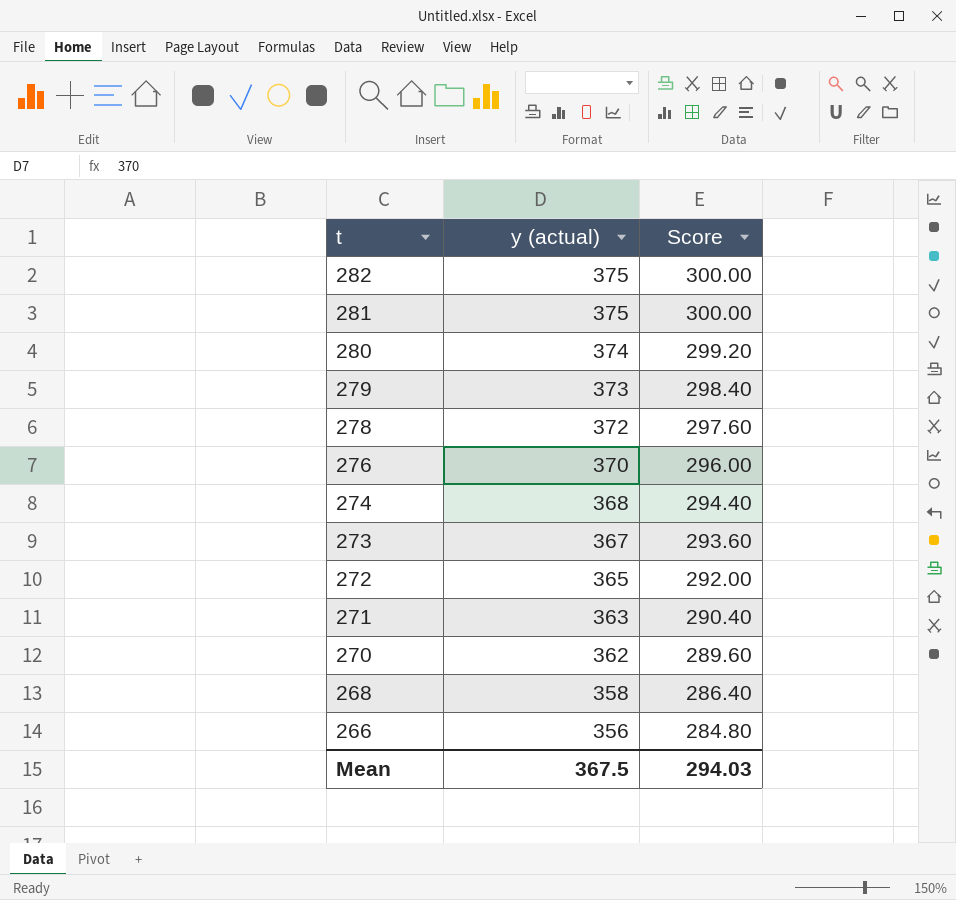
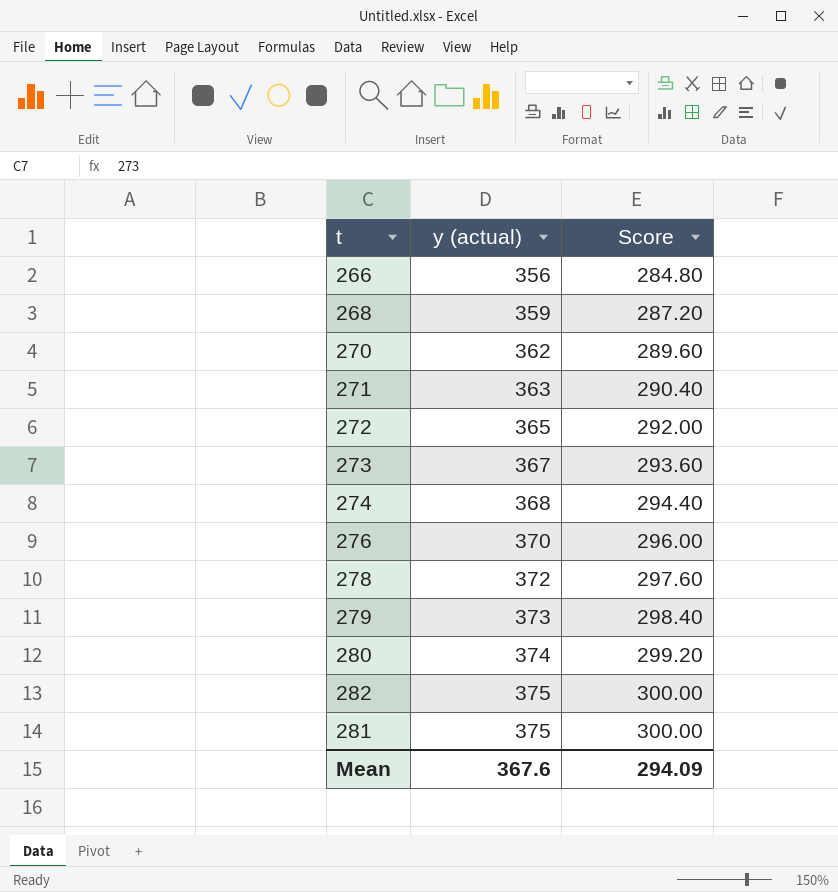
row order: t descending -> y (actual) ascending
268 | y (actual): 358 -> 359
268 | Score: 286.40 -> 287.20
Mean | y (actual): 367.5 -> 367.6
Mean | Score: 294.03 -> 294.09

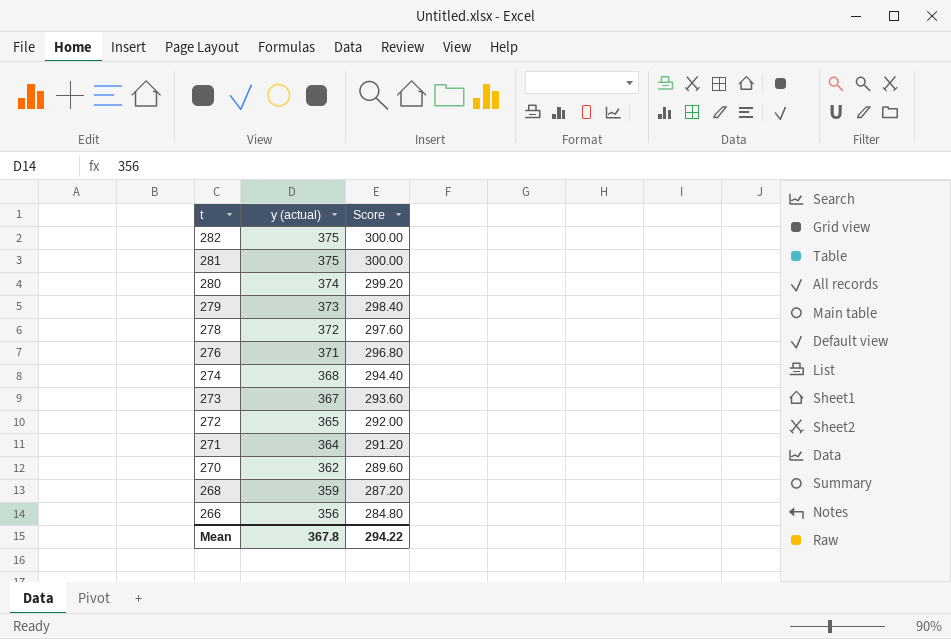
row order: y (actual) ascending -> t descending
276 | y (actual): 370 -> 371
276 | Score: 296.00 -> 296.80
271 | y (actual): 363 -> 364
271 | Score: 290.40 -> 291.20
Mean | y (actual): 367.6 -> 367.8
Mean | Score: 294.09 -> 294.22

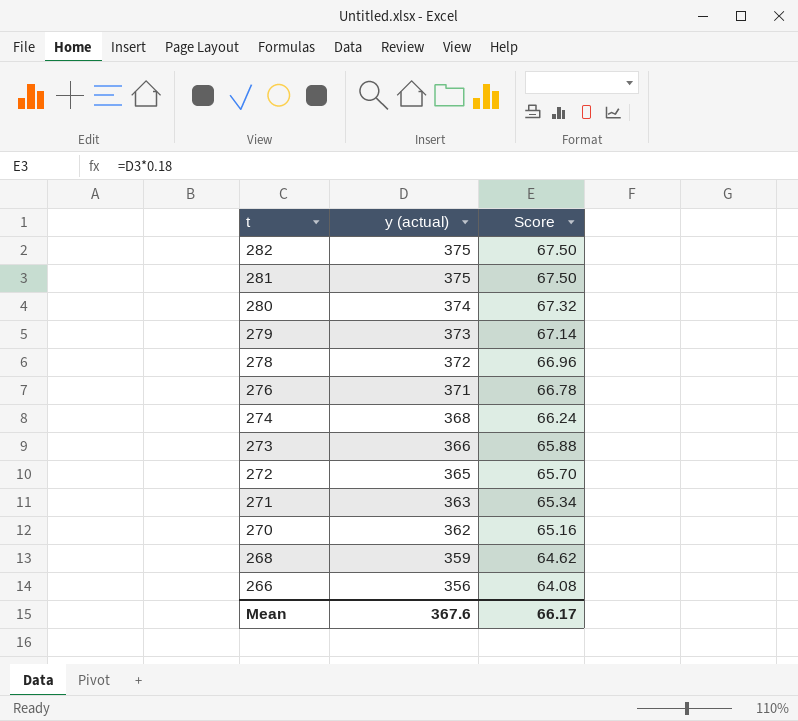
column Score | formula: [y (actual)] * 0.8 -> [y (actual)] * 0.18
273 | y (actual): 367 -> 366
271 | y (actual): 364 -> 363
Mean | y (actual): 367.8 -> 367.6
Mean | Score: 294.22 -> 66.17

